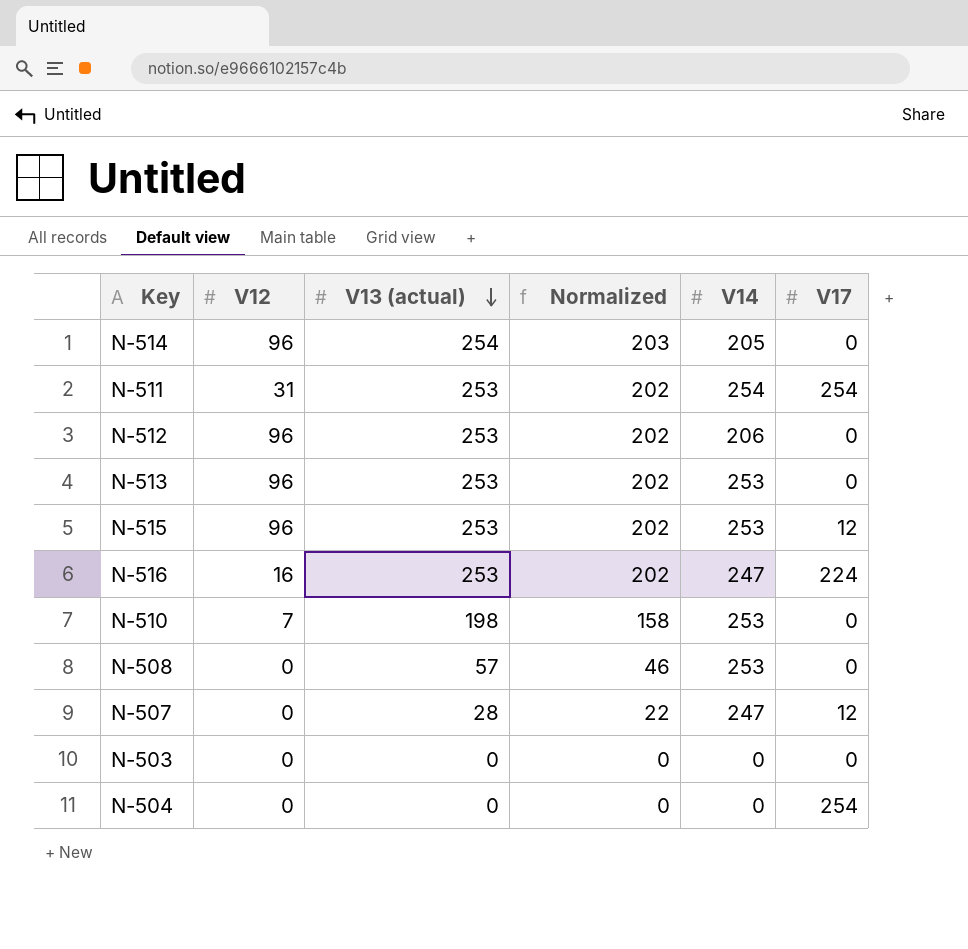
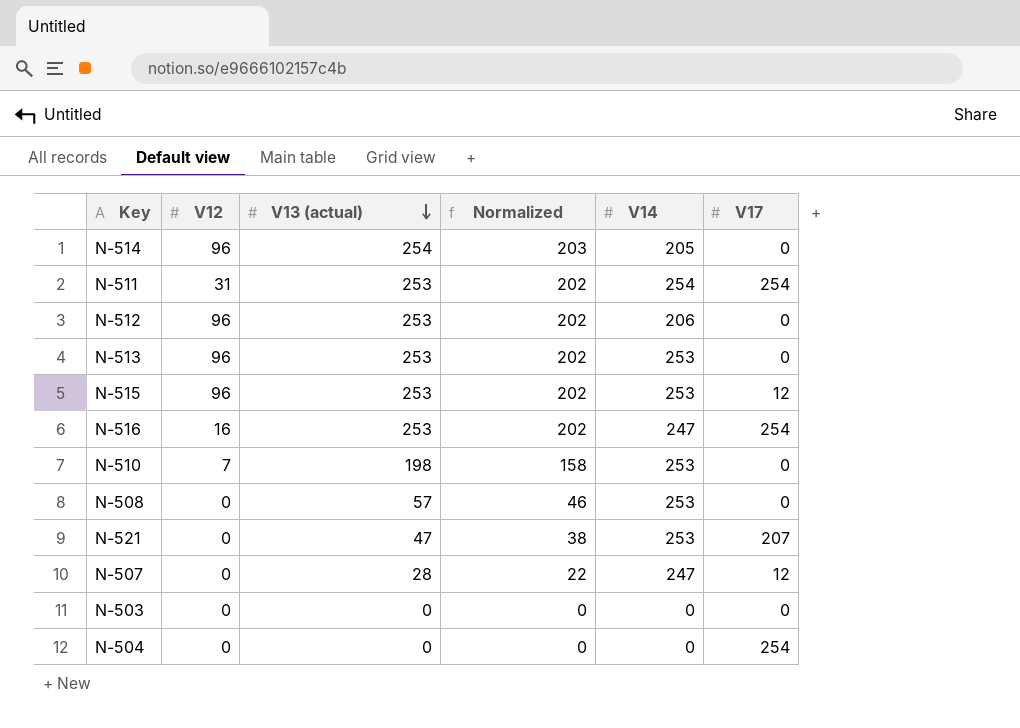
N-516 | V17: 224 -> 254
row N-521: none -> 0 | 47 | 38 | 253 | 207

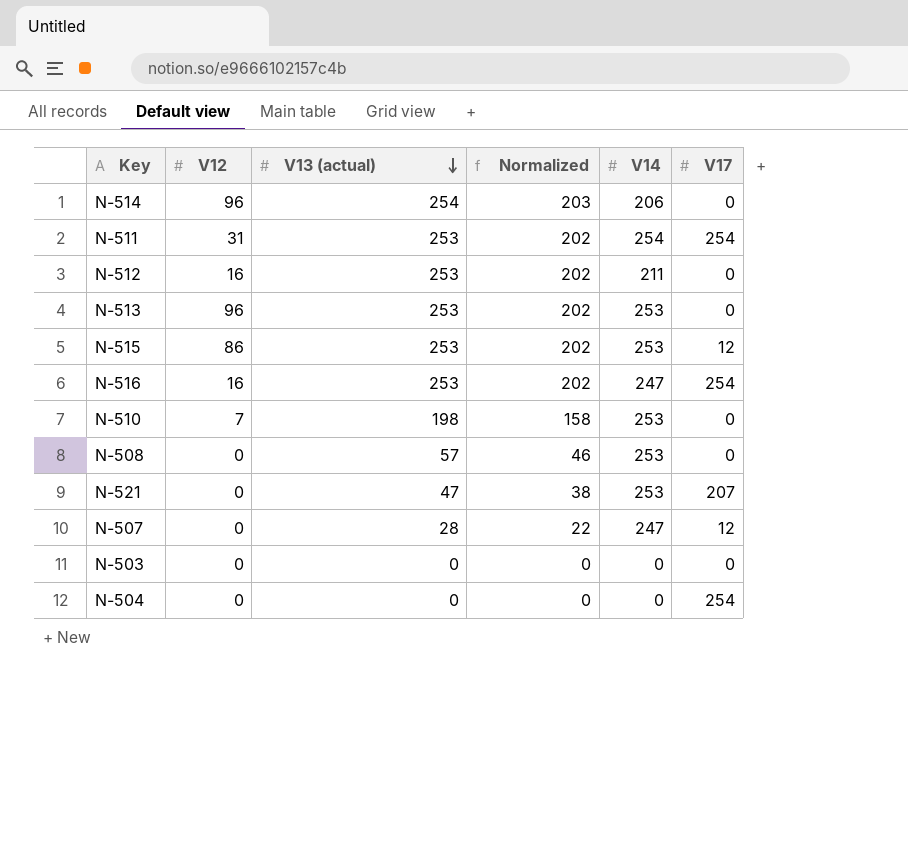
N-514 | V14: 205 -> 206
N-512 | V12: 96 -> 16
N-512 | V14: 206 -> 211
N-515 | V12: 96 -> 86

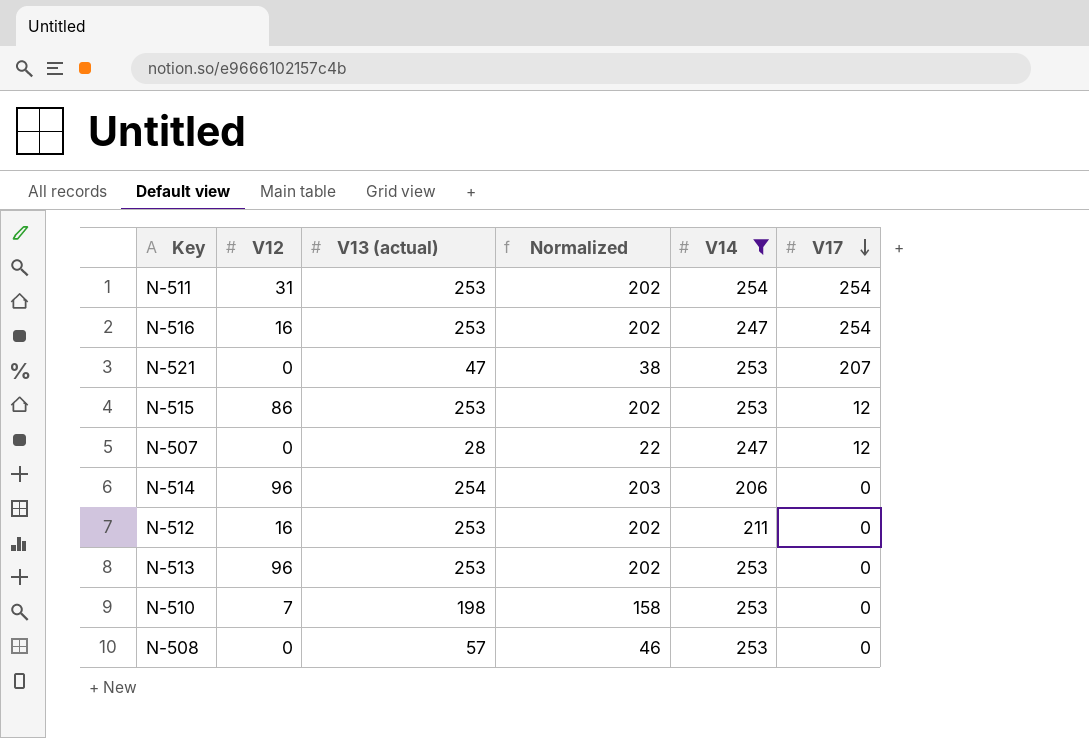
filter: none -> V14 != 0
row order: V13 (actual) descending -> V17 descending

